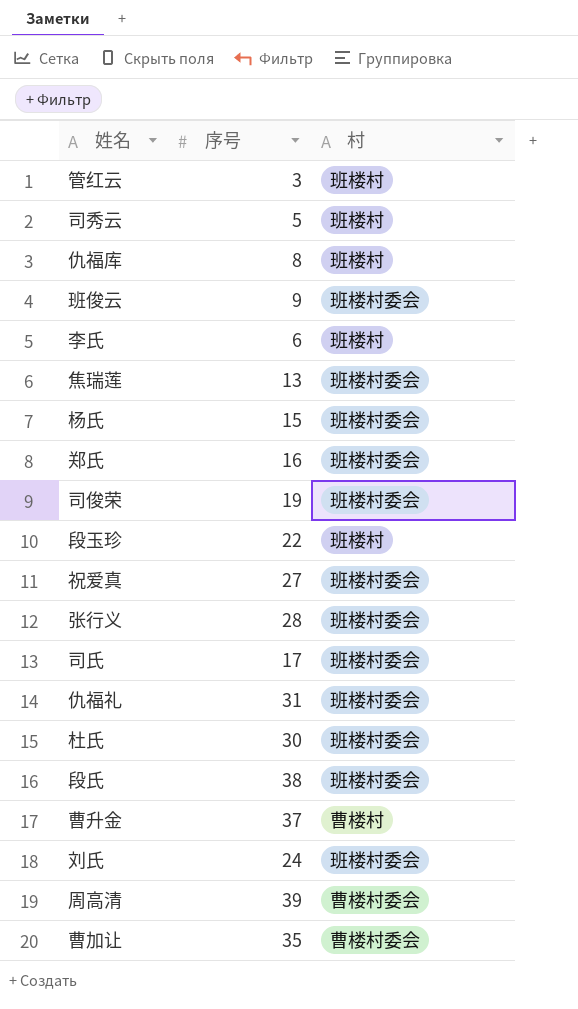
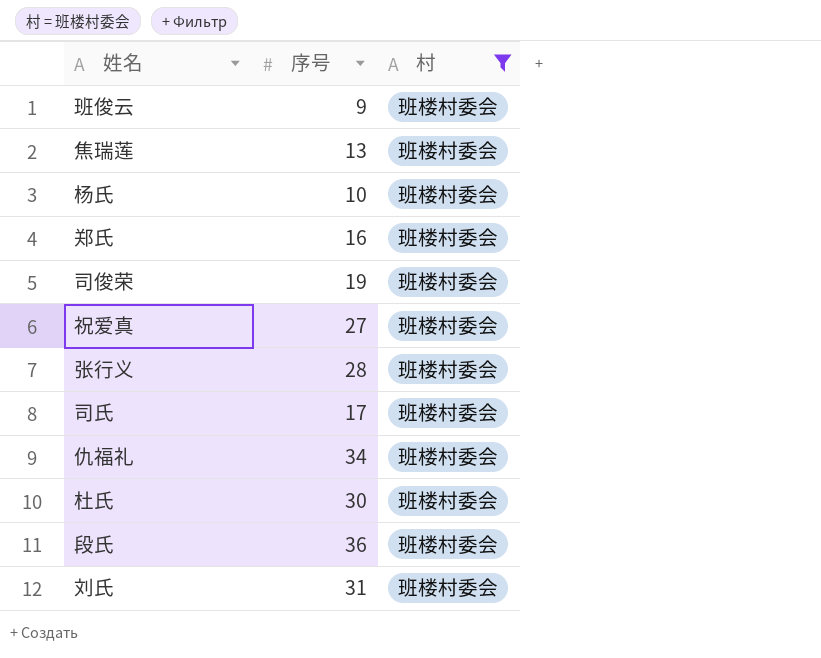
filter: none -> 村 = 班楼村委会
杨氏 | 序号: 15 -> 10
仇福礼 | 序号: 31 -> 34
段氏 | 序号: 38 -> 36
刘氏 | 序号: 24 -> 31

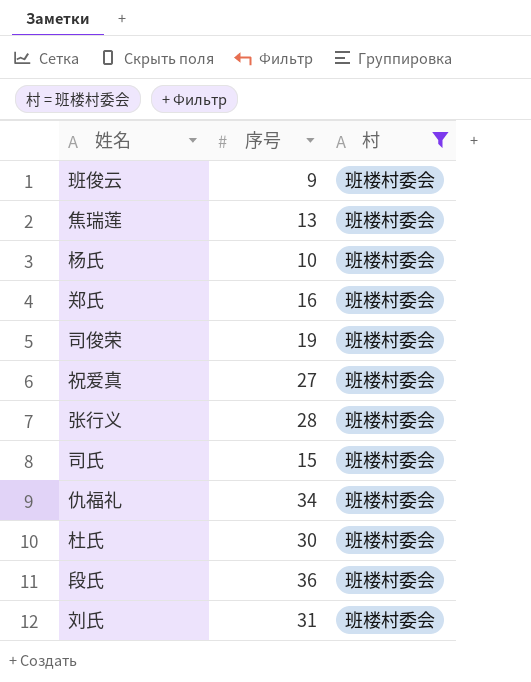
司氏 | 序号: 17 -> 15

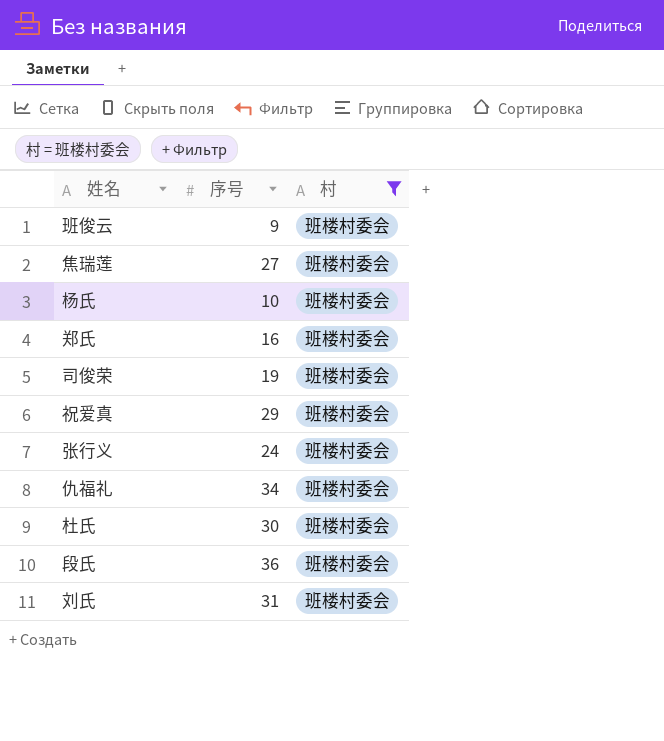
row 司氏: 15 | 班楼村委会 -> none
焦瑞莲 | 序号: 13 -> 27
祝爱真 | 序号: 27 -> 29
张行义 | 序号: 28 -> 24

